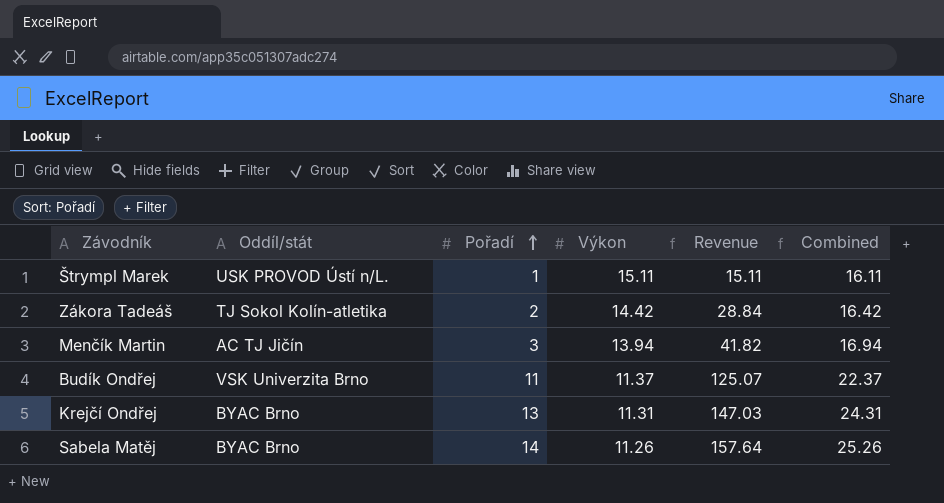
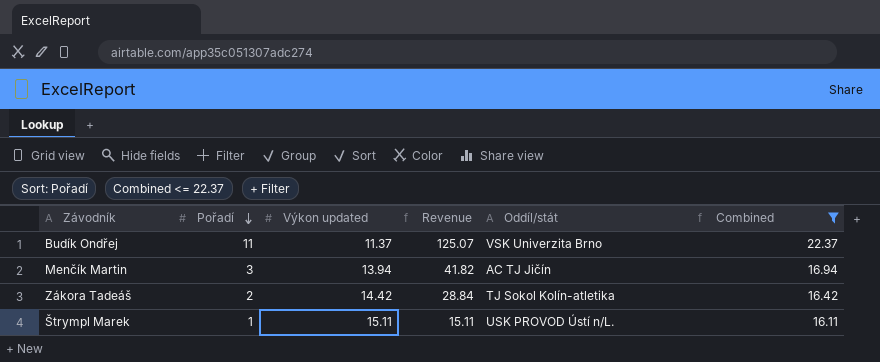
filter: none -> Combined <= 22.37
row order: Pořadí ascending -> Pořadí descending
column name: Výkon -> Výkon updated
column Oddíl/stát | position: 2 -> 5

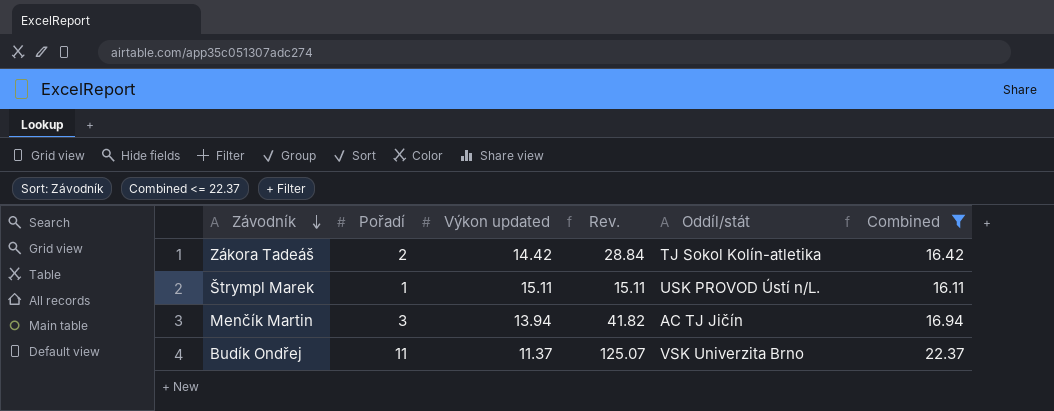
row order: Pořadí descending -> Závodník descending
column name: Revenue -> Rev.

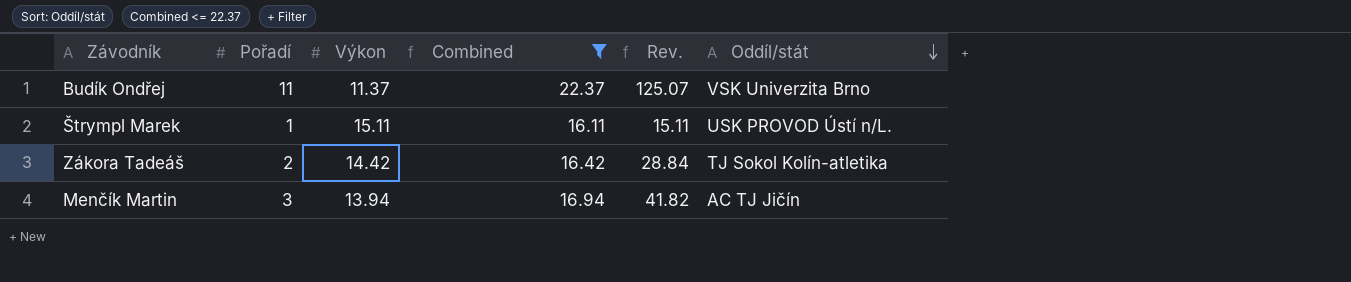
row order: Závodník descending -> Oddíl/stát descending
column name: Výkon updated -> Výkon
column Combined | position: 6 -> 4

